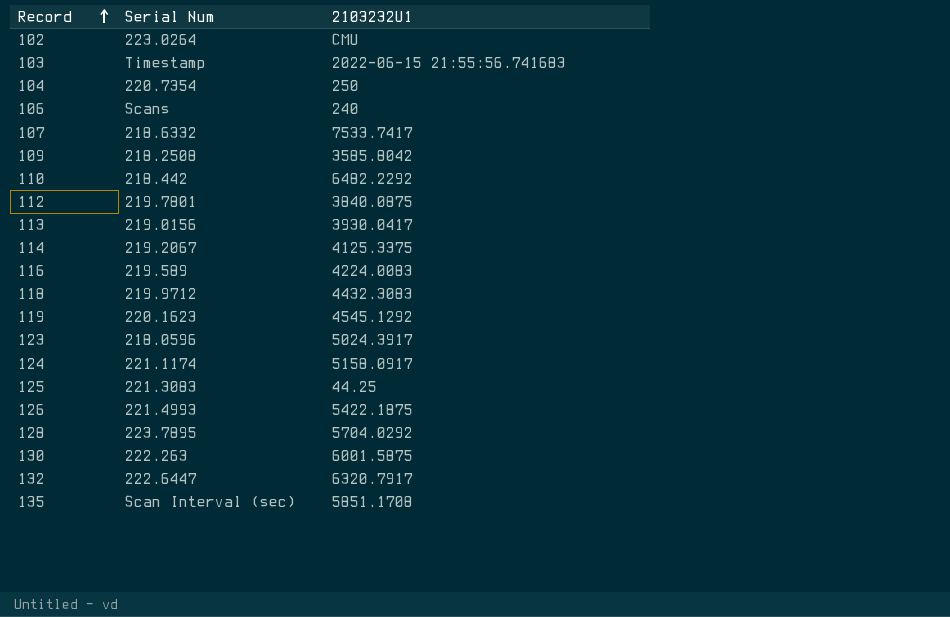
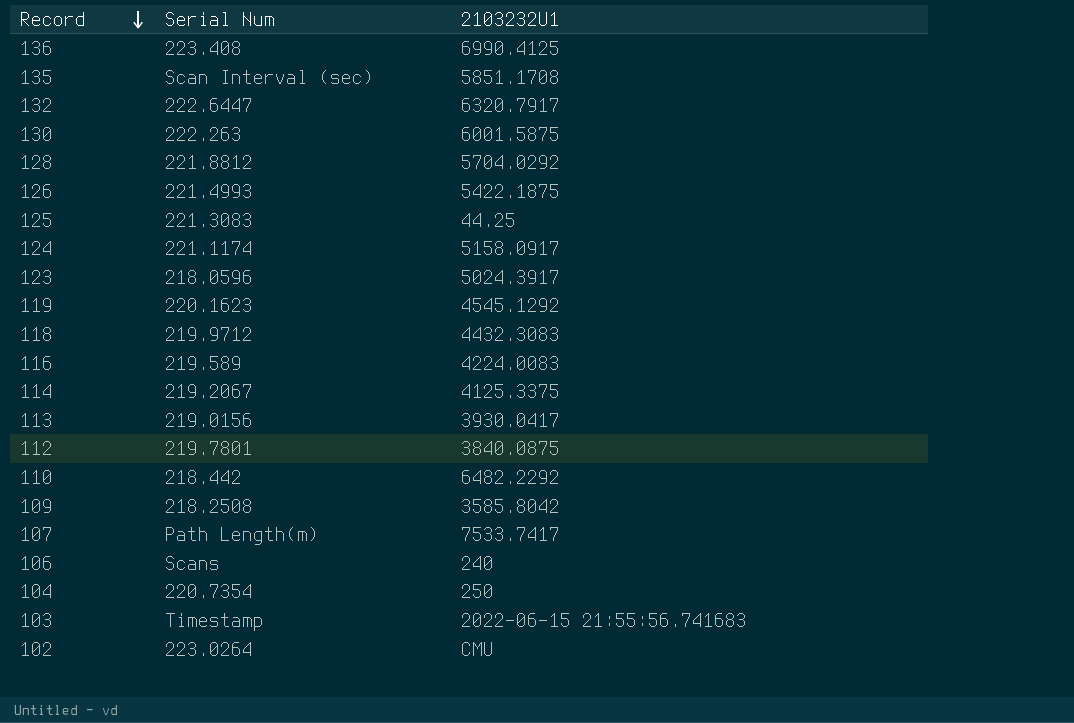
row order: Record ascending -> Record descending
row 136: none -> 223.408 | 6990.4125
128 | Serial Num: 223.7895 -> 221.8812
107 | Serial Num: 218.6332 -> Path Length(m)

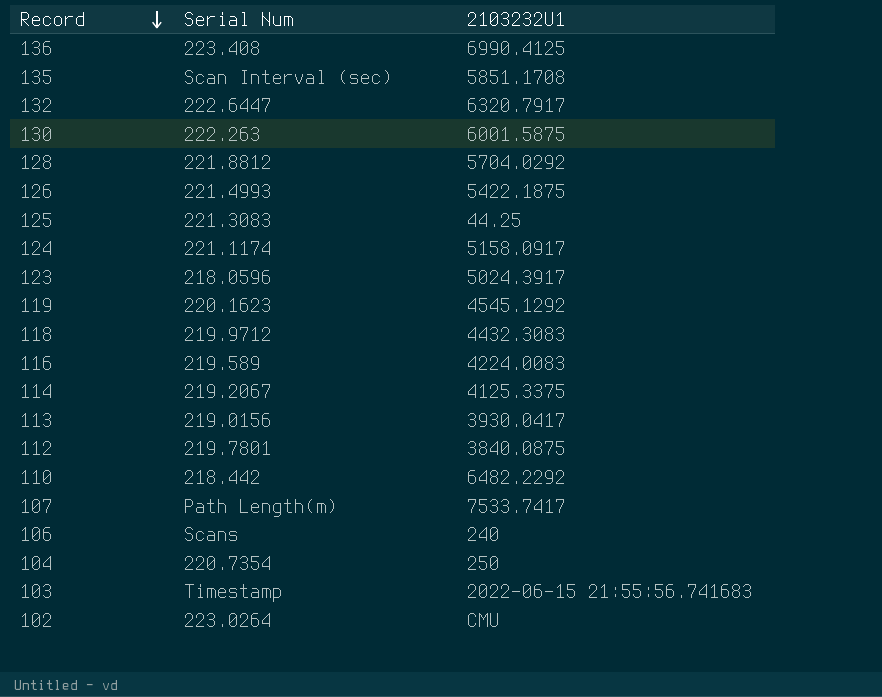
row 109: 218.2508 | 3585.8042 -> none

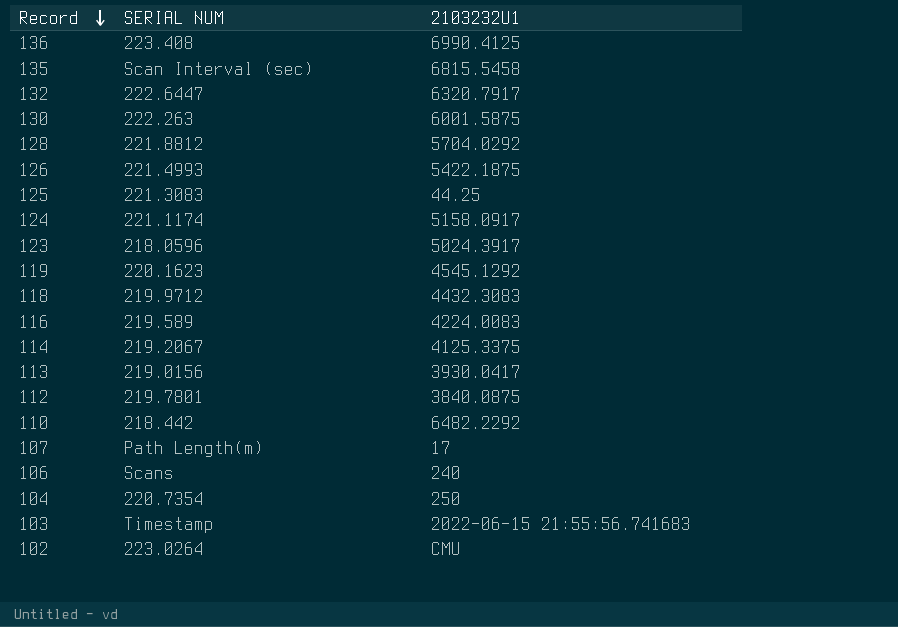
column name: Serial Num -> SERIAL NUM
135 | 2103232U1: 5851.1708 -> 6815.5458
107 | 2103232U1: 7533.7417 -> 17

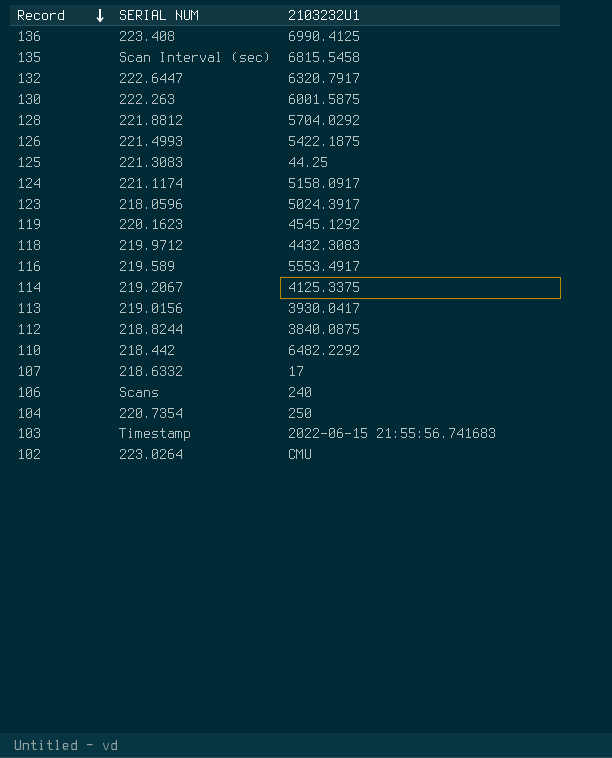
116 | 2103232U1: 4224.0083 -> 5553.4917
112 | SERIAL NUM: 219.7801 -> 218.8244
107 | SERIAL NUM: Path Length(m) -> 218.6332

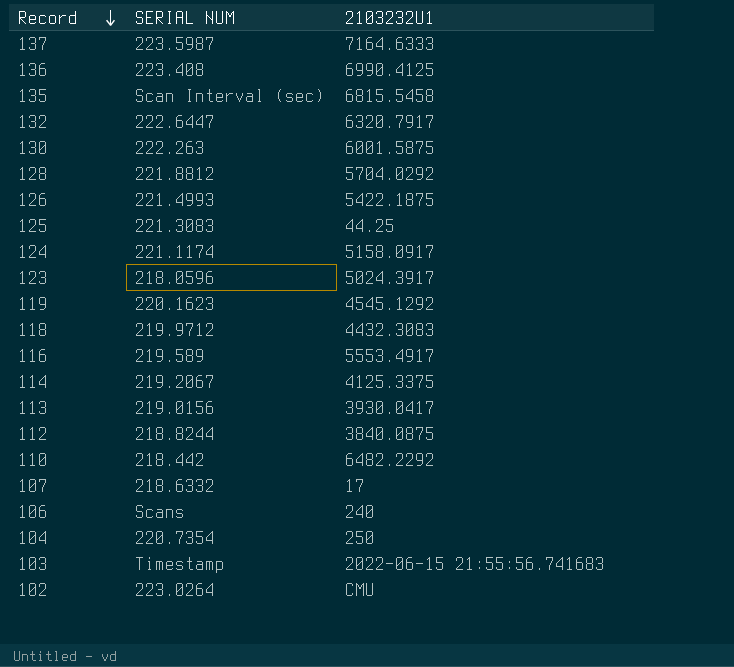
row 137: none -> 223.5987 | 7164.6333

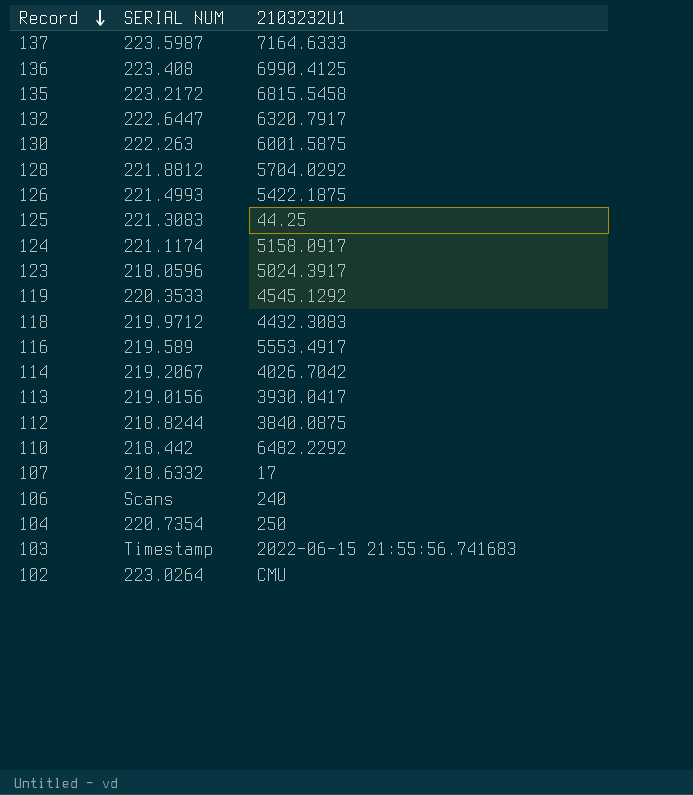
135 | SERIAL NUM: Scan Interval (sec) -> 223.2172
119 | SERIAL NUM: 220.1623 -> 220.3533
114 | 2103232U1: 4125.3375 -> 4026.7042

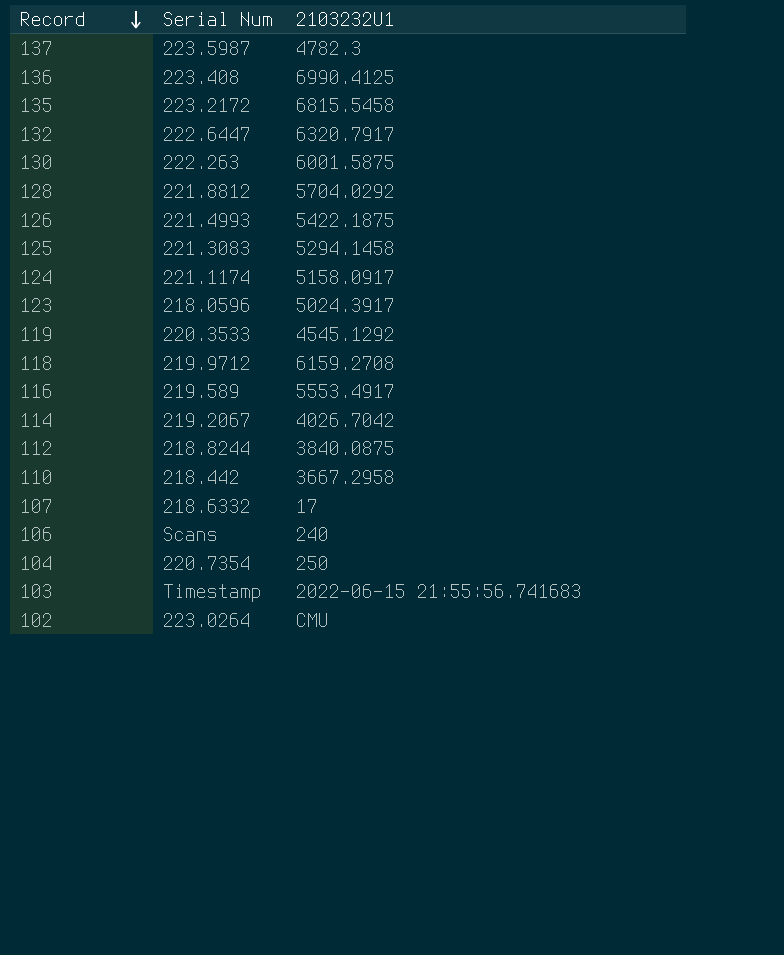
column name: SERIAL NUM -> Serial Num
row 113: 219.0156 | 3930.0417 -> none
137 | 2103232U1: 7164.6333 -> 4782.3
125 | 2103232U1: 44.25 -> 5294.1458
118 | 2103232U1: 4432.3083 -> 6159.2708
110 | 2103232U1: 6482.2292 -> 3667.2958

